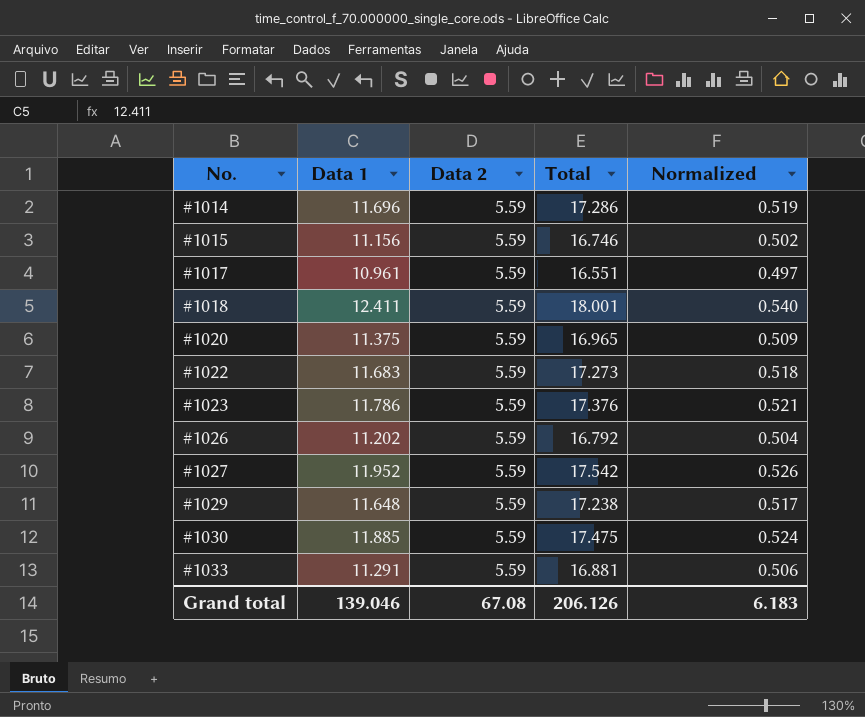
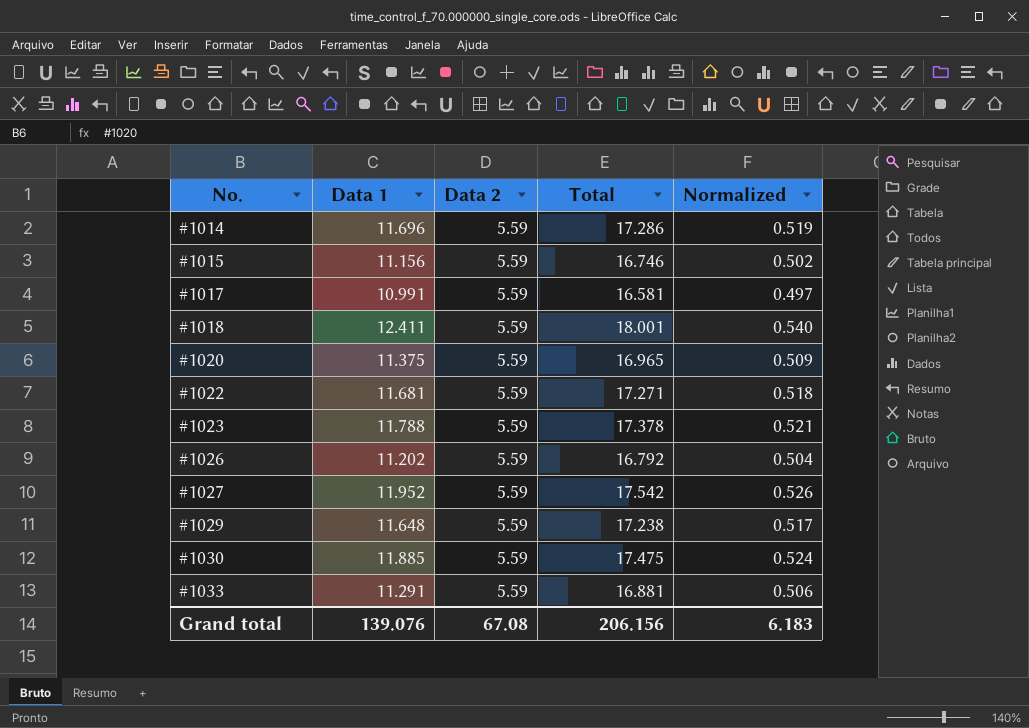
#1017 | Data 1: 10.961 -> 10.991
#1017 | Total: 16.551 -> 16.581
#1022 | Data 1: 11.683 -> 11.681
#1022 | Total: 17.273 -> 17.271
#1023 | Data 1: 11.786 -> 11.788
#1023 | Total: 17.376 -> 17.378
Grand total | Data 1: 139.046 -> 139.076
Grand total | Total: 206.126 -> 206.156

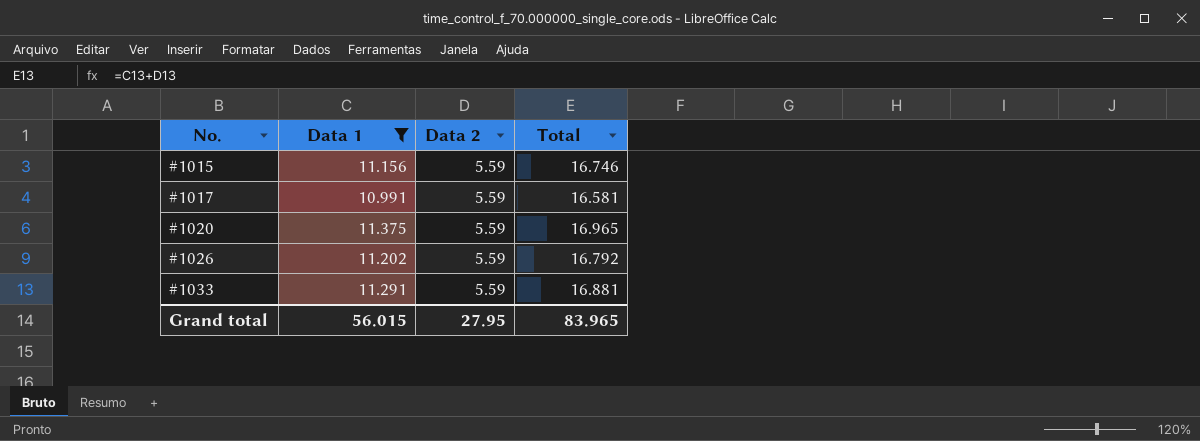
filter: none -> Data 1 <= 11.375
column Normalized | formula: [Total] * 0.03 -> none
Grand total | Data 1: 139.076 -> 56.015
Grand total | Data 2: 67.08 -> 27.95
Grand total | Total: 206.156 -> 83.965

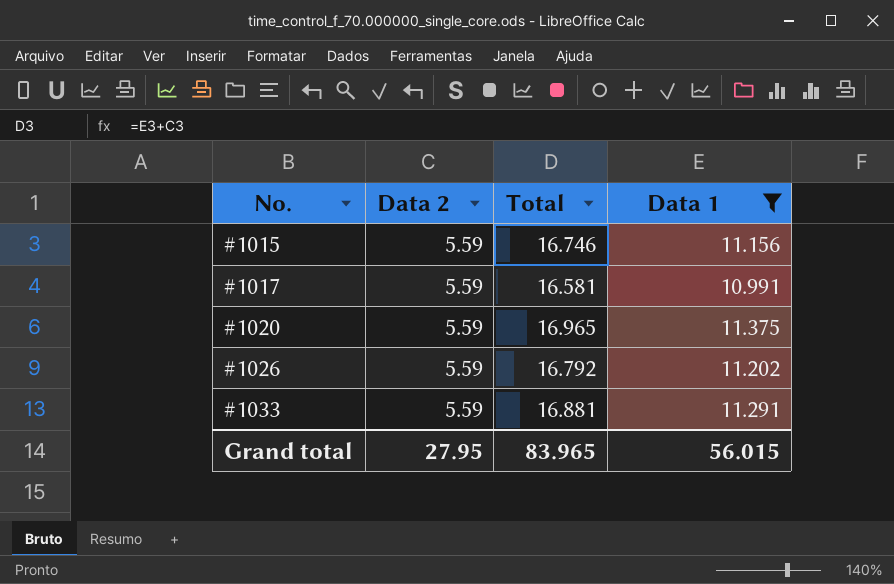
column Data 1 | position: 2 -> 4

